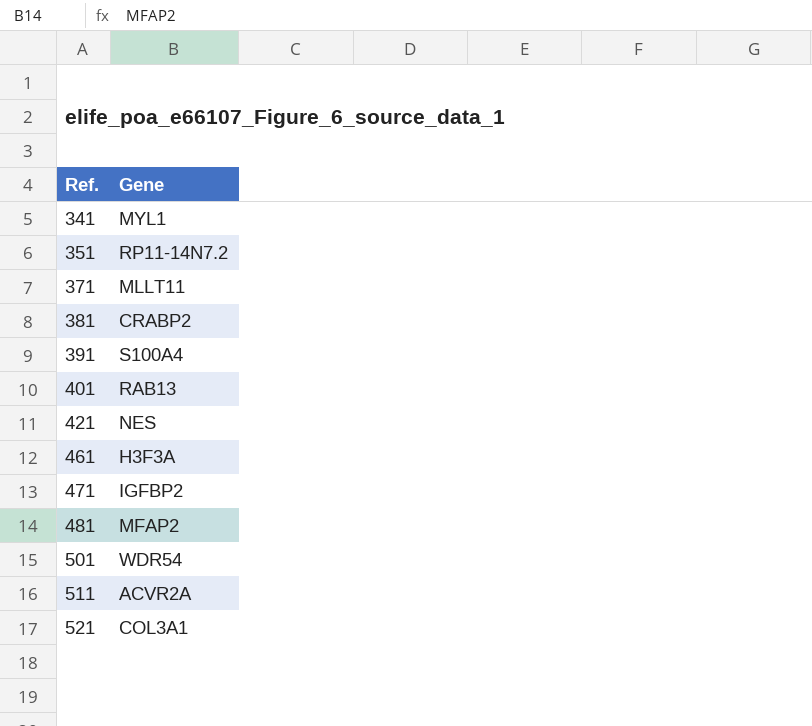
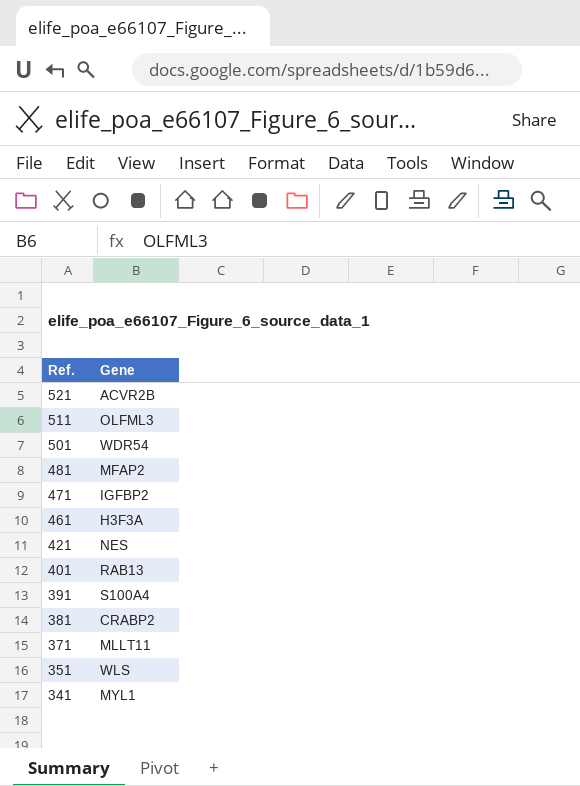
row order: Ref. ascending -> Ref. descending
521 | Gene: COL3A1 -> ACVR2B
511 | Gene: ACVR2A -> OLFML3
351 | Gene: RP11-14N7.2 -> WLS

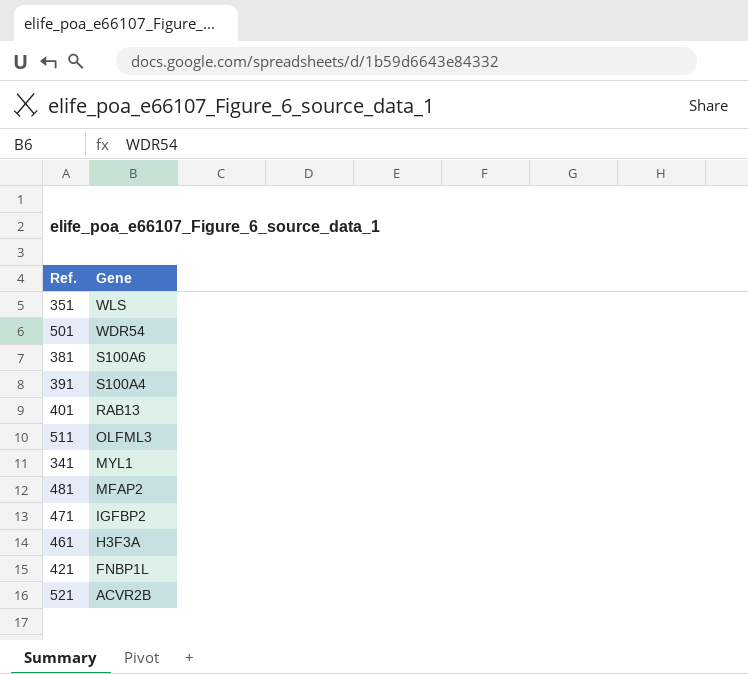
row order: Ref. descending -> Gene descending
row 371: MLLT11 -> none
381 | Gene: CRABP2 -> S100A6
421 | Gene: NES -> FNBP1L

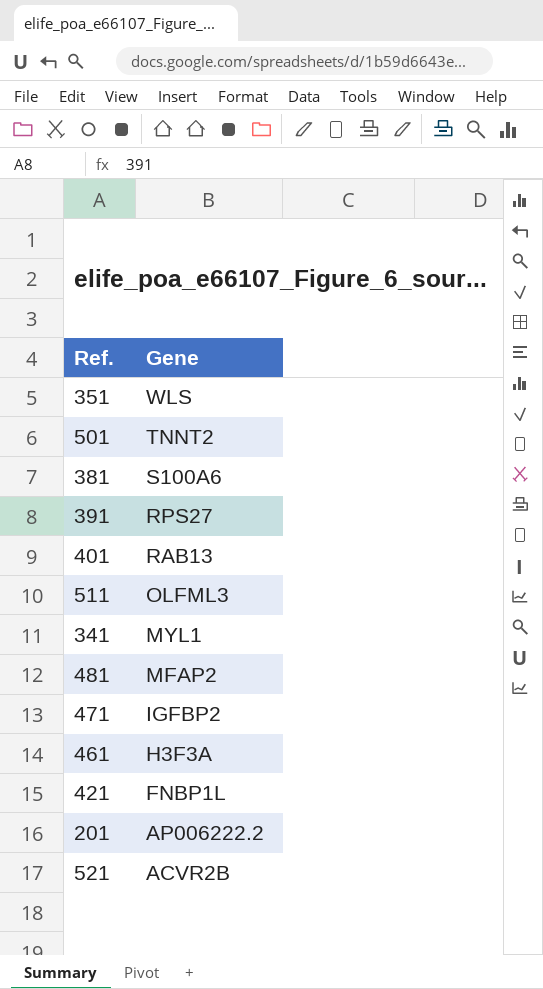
501 | Gene: WDR54 -> TNNT2
391 | Gene: S100A4 -> RPS27
row 201: none -> AP006222.2

